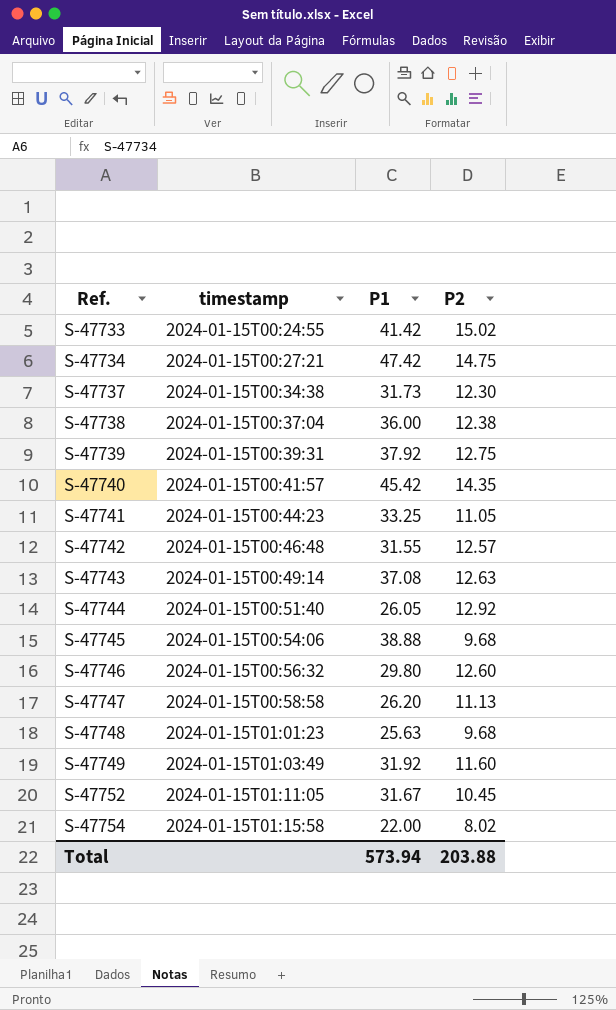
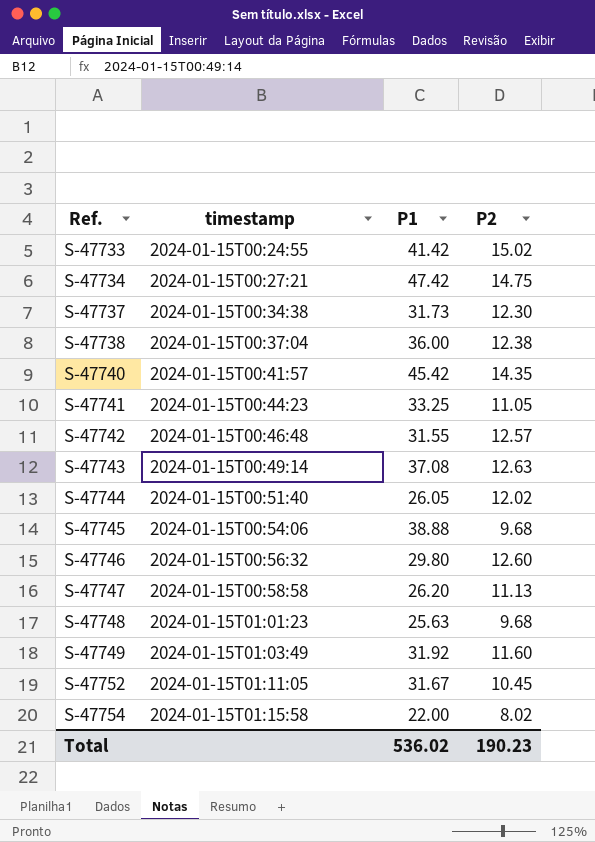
row S-47739: 2024-01-15T00:39:31 | 37.92 | 12.75 -> none
S-47744 | P2: 12.92 -> 12.02
Total | P1: 573.94 -> 536.02
Total | P2: 203.88 -> 190.23

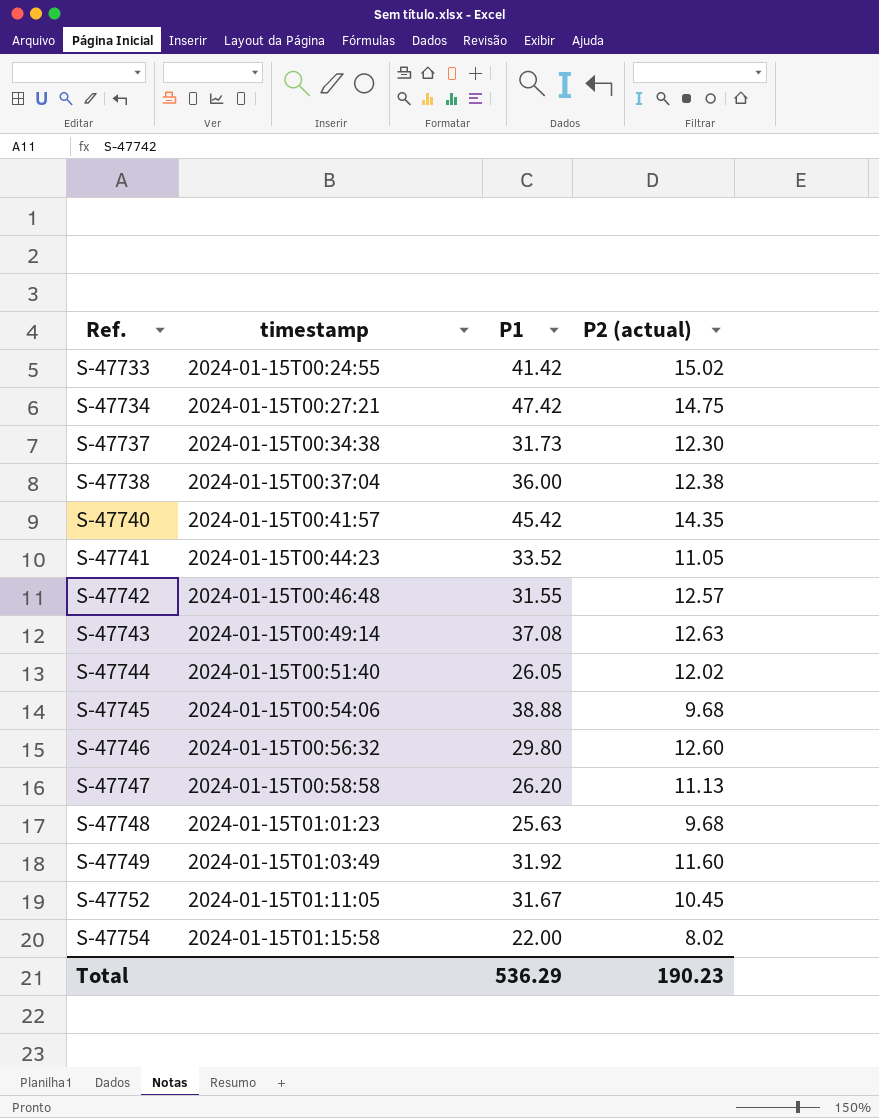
column name: P2 -> P2 (actual)
S-47741 | P1: 33.25 -> 33.52
Total | P1: 536.02 -> 536.29

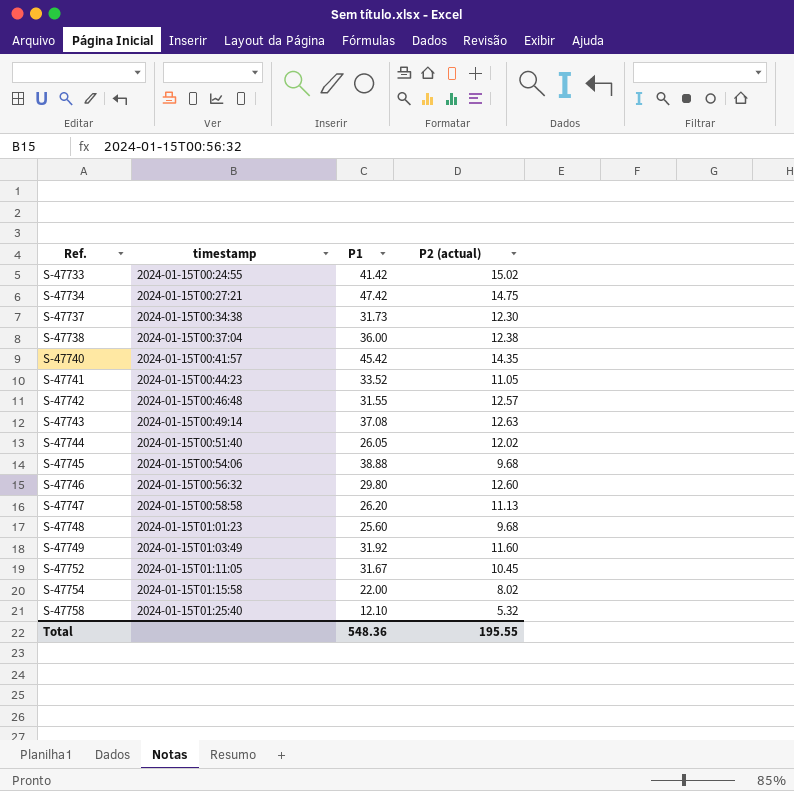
S-47748 | P1: 25.63 -> 25.60
row S-47758: none -> 2024-01-15T01:25:40 | 12.10 | 5.32
Total | P1: 536.29 -> 548.36
Total | P2 (actual): 190.23 -> 195.55

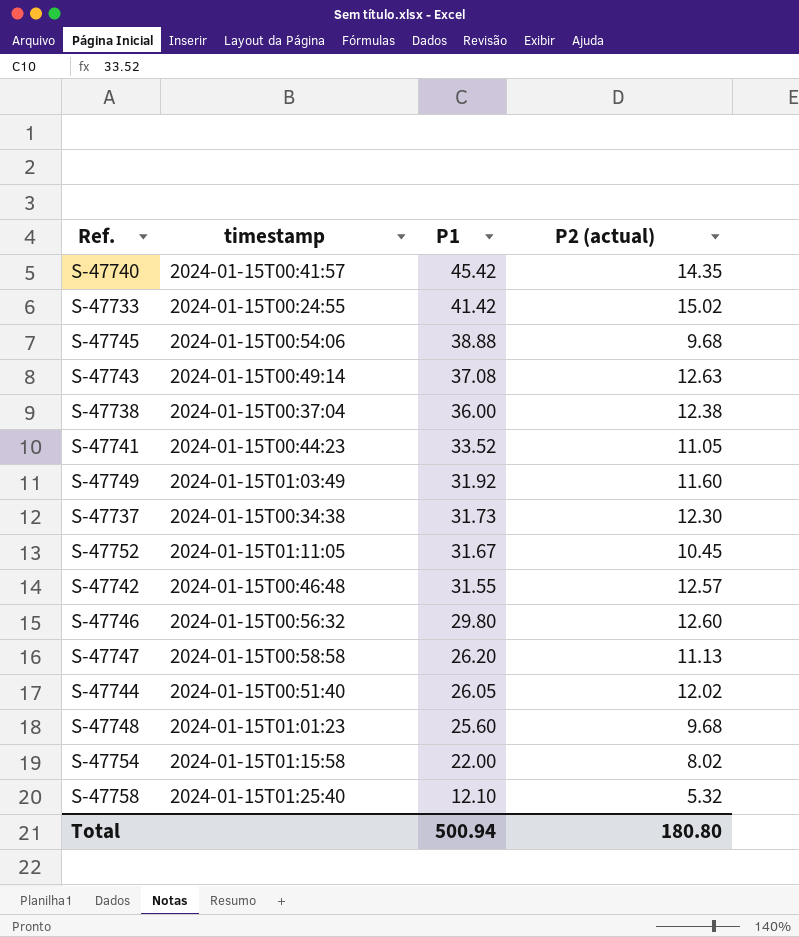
row order: Ref. ascending -> P1 descending
row S-47734: 2024-01-15T00:27:21 | 47.42 | 14.75 -> none
Total | P1: 548.36 -> 500.94
Total | P2 (actual): 195.55 -> 180.80

